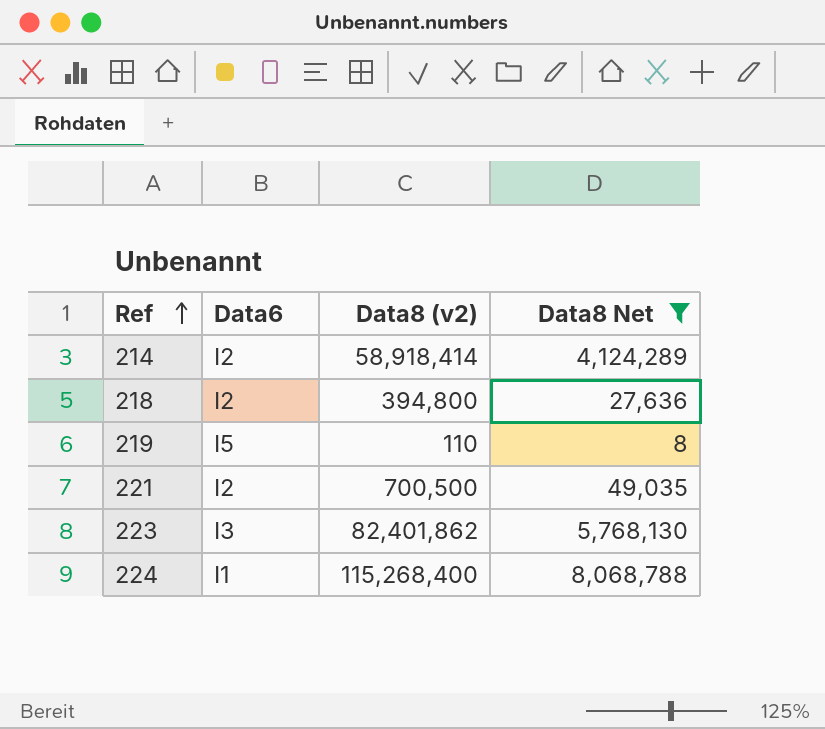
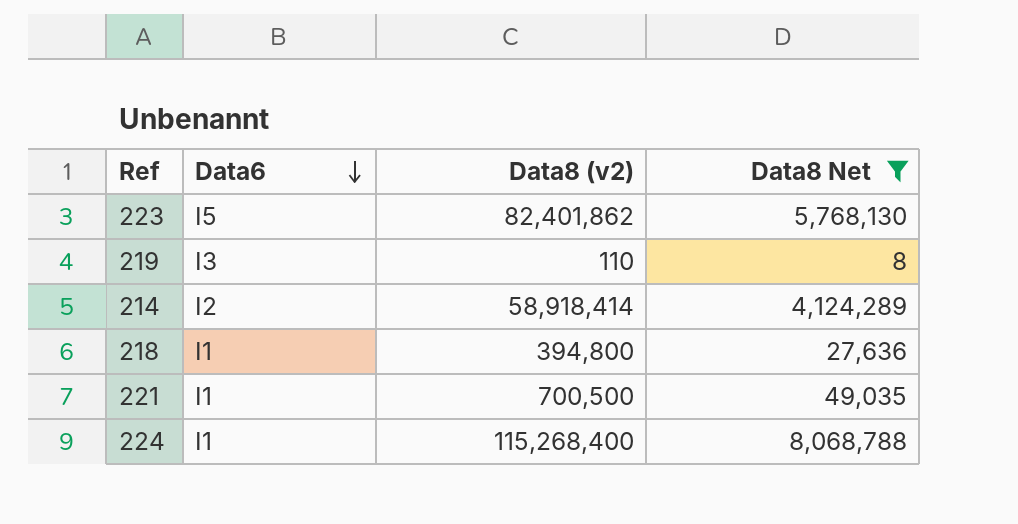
row order: Ref ascending -> Data6 descending
223 | Data6: I3 -> I5
219 | Data6: I5 -> I3
218 | Data6: I2 -> I1
221 | Data6: I2 -> I1

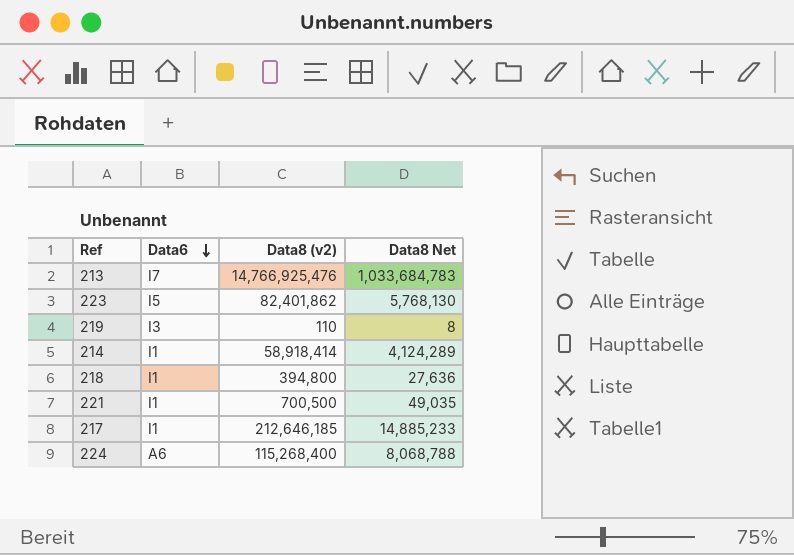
filter: Data8 Net <= 8,068,788 -> none
214 | Data6: I2 -> I1
224 | Data6: I1 -> A6

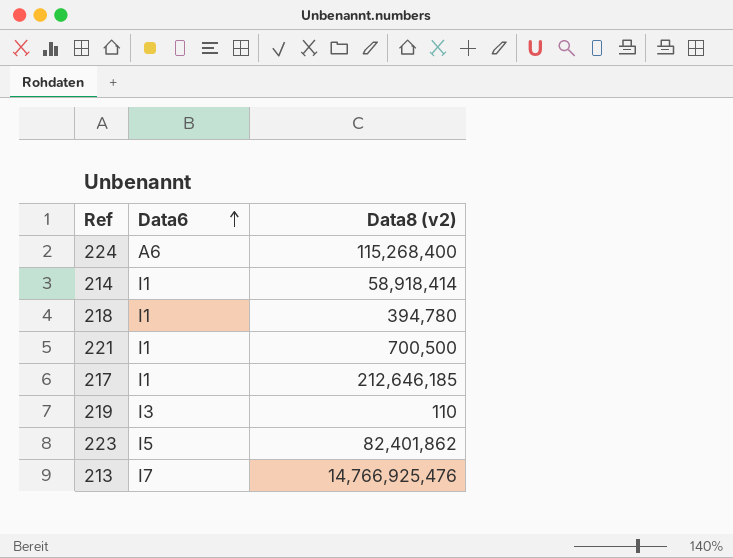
row order: Data6 descending -> Data6 ascending
column Data8 Net | formula: [Data8 (v2)] * 0.07 -> none
218 | Data8 (v2): 394,800 -> 394,780

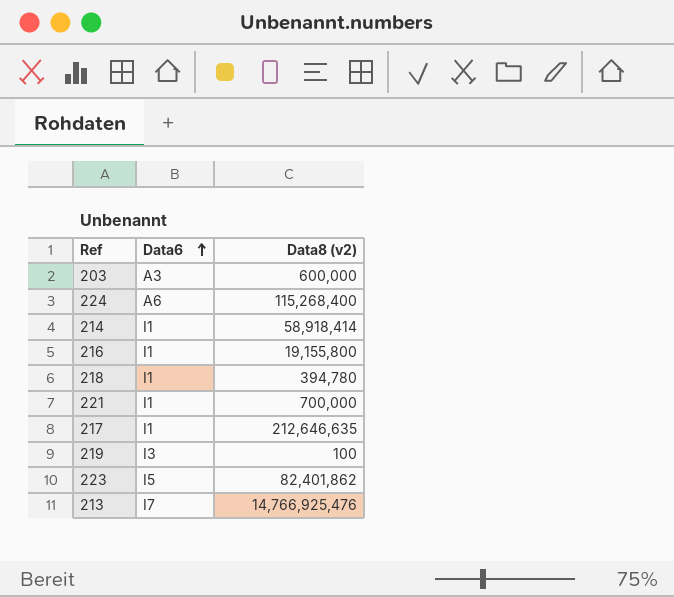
row 203: none -> A3 | 600,000
row 216: none -> I1 | 19,155,800
221 | Data8 (v2): 700,500 -> 700,000
217 | Data8 (v2): 212,646,185 -> 212,646,635
219 | Data8 (v2): 110 -> 100

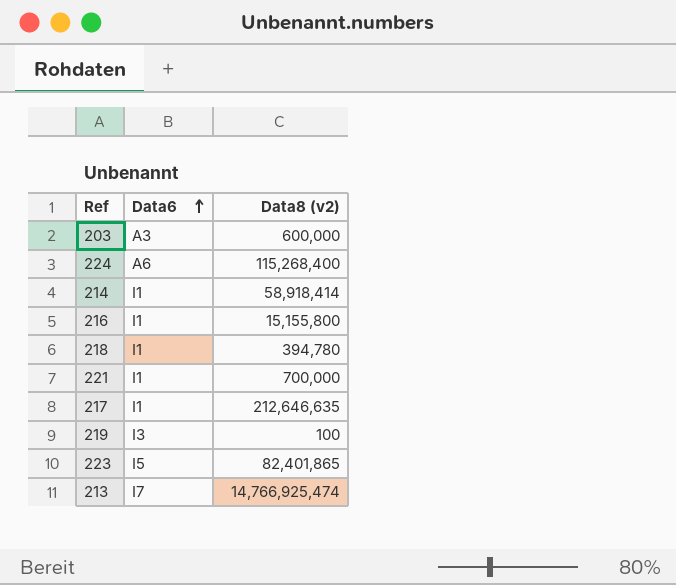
216 | Data8 (v2): 19,155,800 -> 15,155,800
223 | Data8 (v2): 82,401,862 -> 82,401,865
213 | Data8 (v2): 14,766,925,476 -> 14,766,925,474

